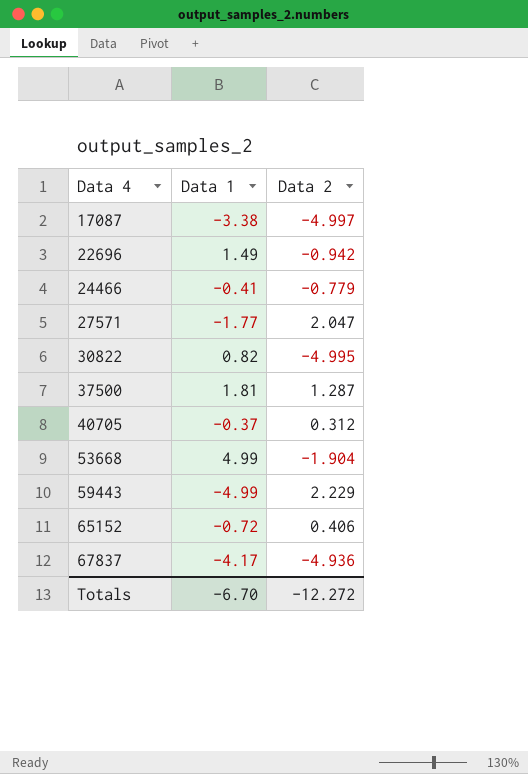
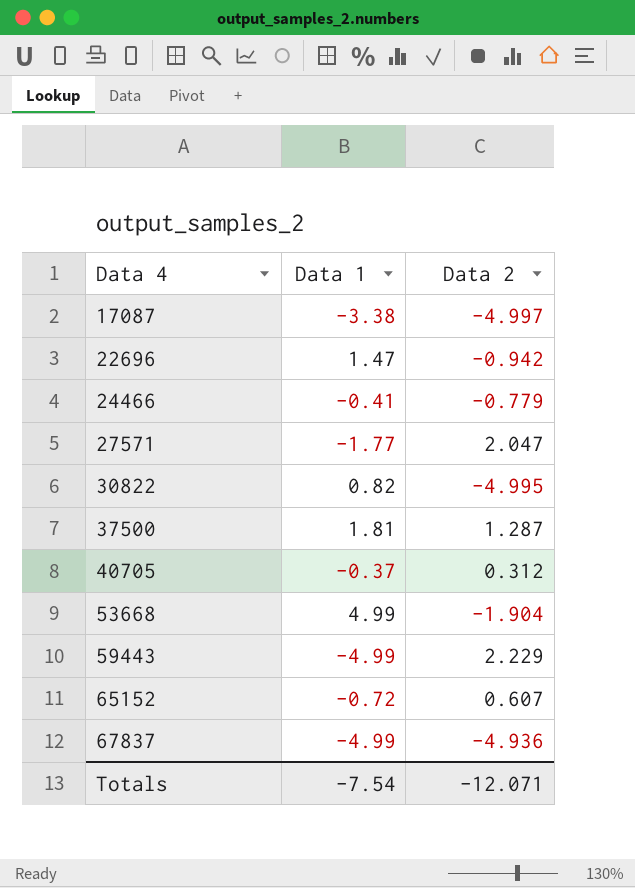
22696 | Data 1: 1.49 -> 1.47
65152 | Data 2: 0.406 -> 0.607
67837 | Data 1: -4.17 -> -4.99
Totals | Data 1: -6.70 -> -7.54
Totals | Data 2: -12.272 -> -12.071

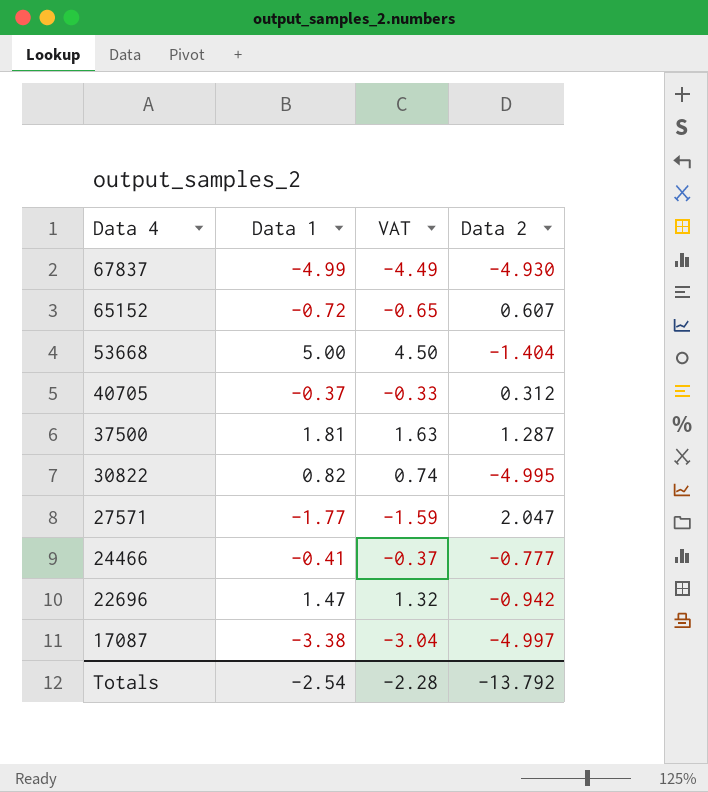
row order: Data 4 ascending -> Data 4 descending
column VAT | formula: none -> [Data 1] * 0.9
row 59443: -4.99 | 2.229 -> none
67837 | Data 2: -4.936 -> -4.930
53668 | Data 1: 4.99 -> 5.00
53668 | Data 2: -1.904 -> -1.404
24466 | Data 2: -0.779 -> -0.777
Totals | Data 1: -7.54 -> -2.54
Totals | Data 2: -12.071 -> -13.792

